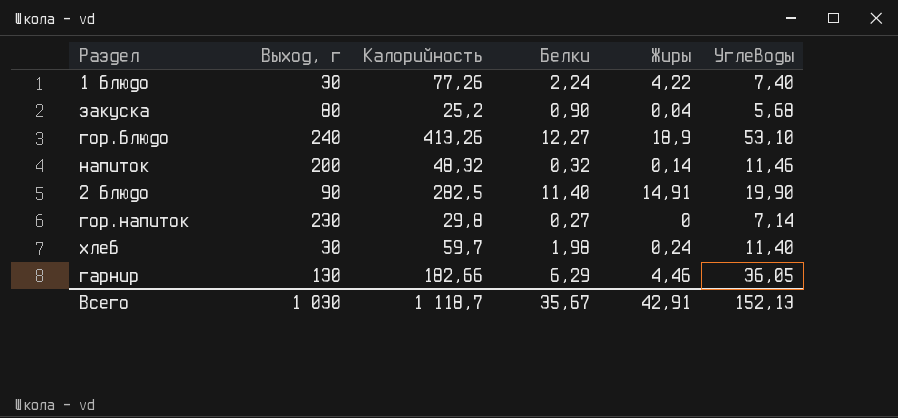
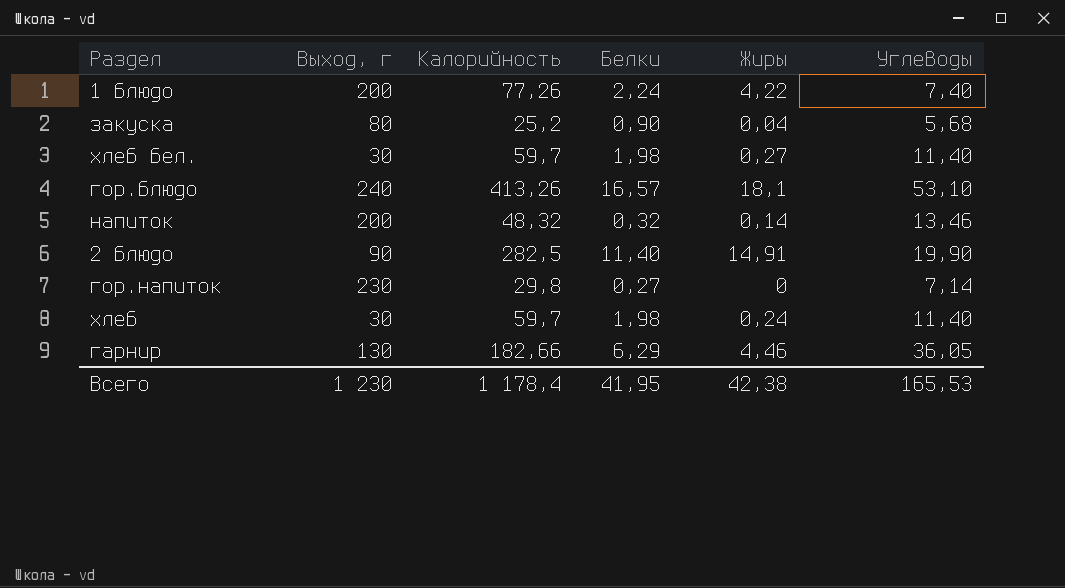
1 блюдо | Выход, г: 30 -> 200
row хлеб бел.: none -> 30 | 59,7 | 1,98 | 0,27 | 11,40
гор.блюдо | Белки: 12,27 -> 16,57
гор.блюдо | Жиры: 18,9 -> 18,1
напиток | Углеводы: 11,46 -> 13,46
Всего | Выход, г: 1 030 -> 1 230
Всего | Калорийность: 1 118,7 -> 1 178,4
Всего | Белки: 35,67 -> 41,95
Всего | Жиры: 42,91 -> 42,38
Всего | Углеводы: 152,13 -> 165,53

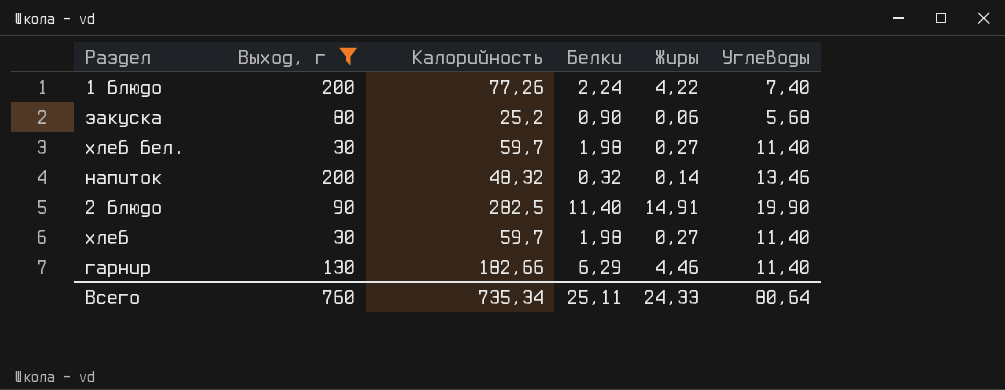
filter: none -> Выход, г <= 200
закуска | Жиры: 0,04 -> 0,06
хлеб | Жиры: 0,24 -> 0,27
гарнир | Углеводы: 36,05 -> 11,40
Всего | Выход, г: 1 230 -> 760
Всего | Калорийность: 1 178,4 -> 735,34
Всего | Белки: 41,95 -> 25,11
Всего | Жиры: 42,38 -> 24,33
Всего | Углеводы: 165,53 -> 80,64

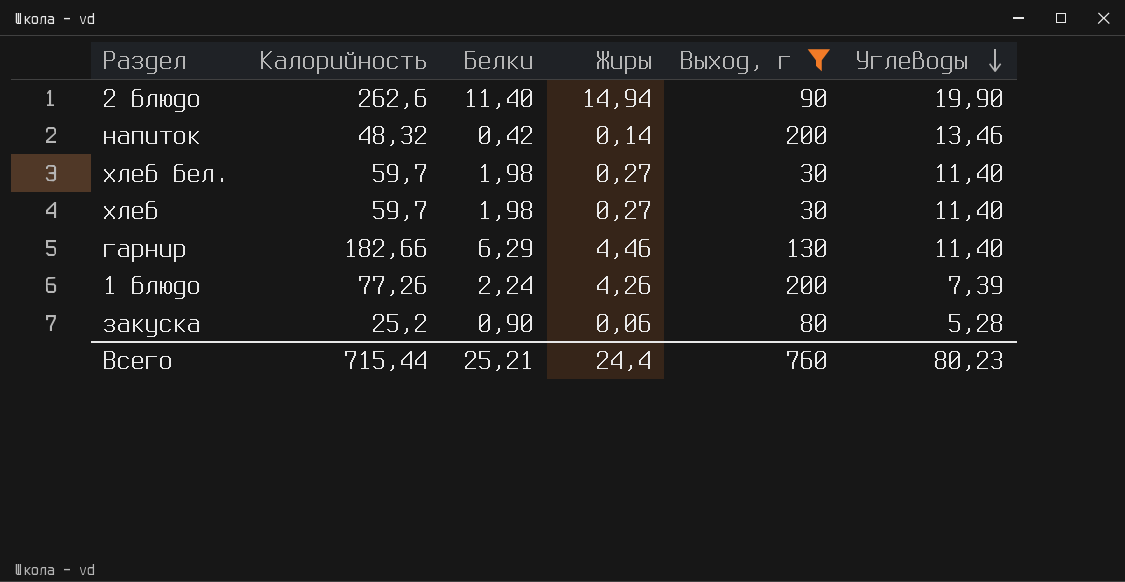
row order: none -> Углеводы descending
column Выход, г | position: 2 -> 5
2 блюдо | Калорийность: 282,5 -> 262,6
2 блюдо | Жиры: 14,91 -> 14,94
напиток | Белки: 0,32 -> 0,42
1 блюдо | Жиры: 4,22 -> 4,26
1 блюдо | Углеводы: 7,40 -> 7,39
закуска | Углеводы: 5,68 -> 5,28
Всего | Калорийность: 735,34 -> 715,44
Всего | Белки: 25,11 -> 25,21
Всего | Жиры: 24,33 -> 24,4
Всего | Углеводы: 80,64 -> 80,23

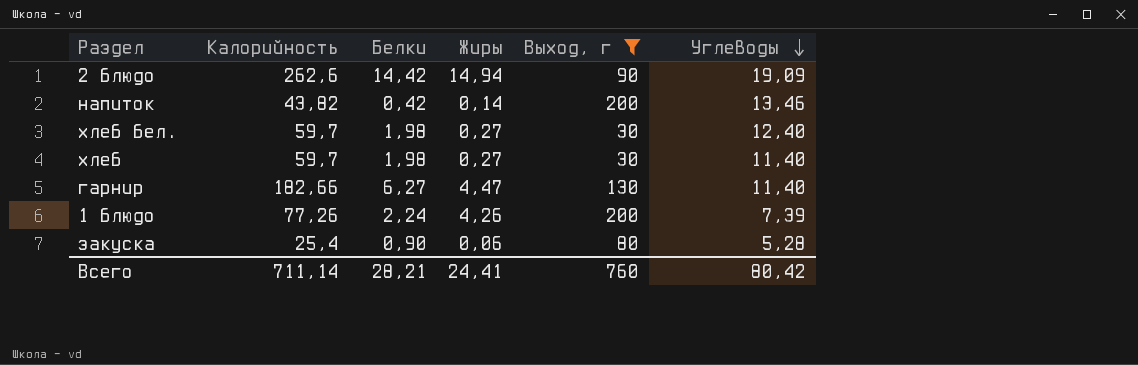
2 блюдо | Белки: 11,40 -> 14,42
2 блюдо | Углеводы: 19,90 -> 19,09
напиток | Калорийность: 48,32 -> 43,82
хлеб бел. | Углеводы: 11,40 -> 12,40
гарнир | Белки: 6,29 -> 6,27
гарнир | Жиры: 4,46 -> 4,47
закуска | Калорийность: 25,2 -> 25,4
Всего | Калорийность: 715,44 -> 711,14
Всего | Белки: 25,21 -> 28,21
Всего | Жиры: 24,4 -> 24,41
Всего | Углеводы: 80,23 -> 80,42

